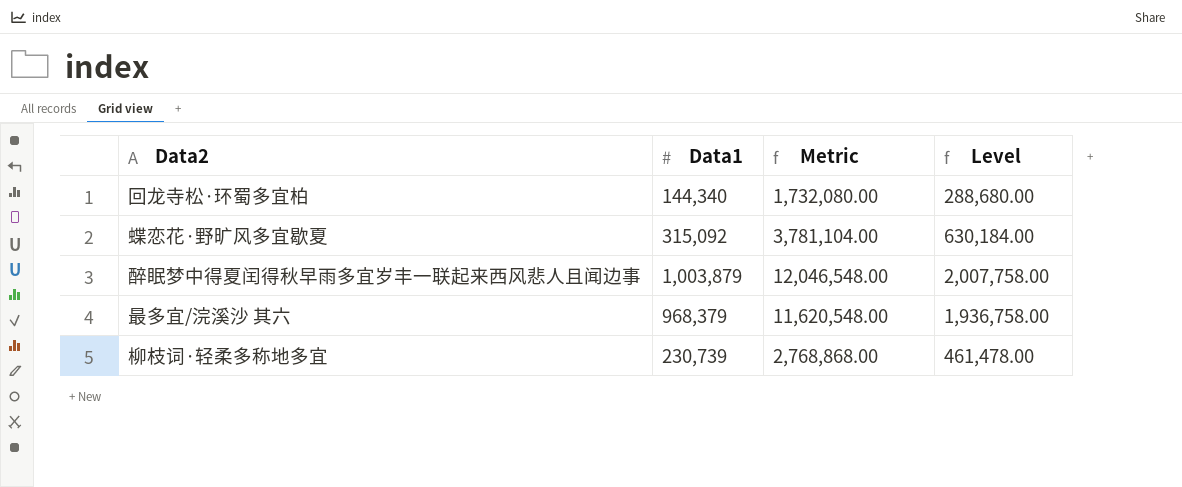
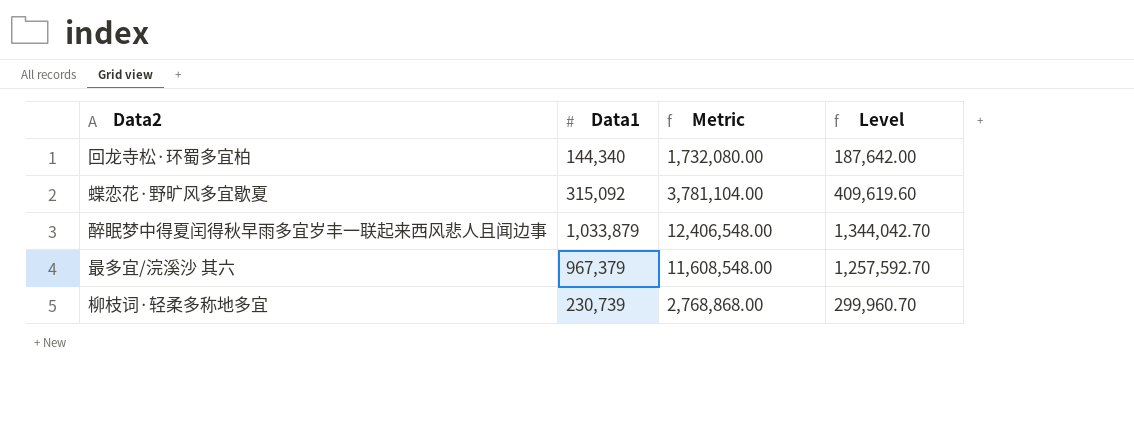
column Level | formula: [Data1] * 2 -> [Data1] * 1.3
醉眠梦中得夏闰得秋早雨多宜岁丰一联起来西风悲人且闻边事 | Data1: 1,003,879 -> 1,033,879
醉眠梦中得夏闰得秋早雨多宜岁丰一联起来西风悲人且闻边事 | Metric: 12,046,548.00 -> 12,406,548.00
最多宜/浣溪沙 其六 | Data1: 968,379 -> 967,379
最多宜/浣溪沙 其六 | Metric: 11,620,548.00 -> 11,608,548.00

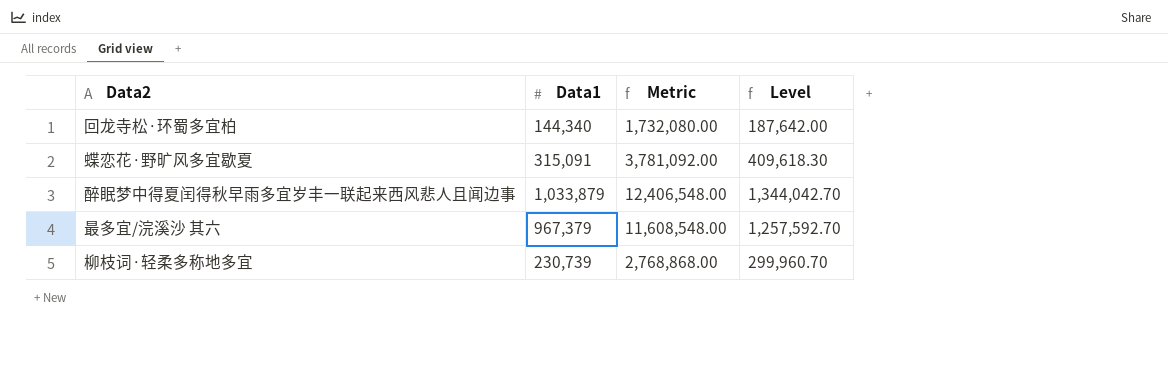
蝶恋花·野旷风多宜歇夏 | Data1: 315,092 -> 315,091
蝶恋花·野旷风多宜歇夏 | Metric: 3,781,104.00 -> 3,781,092.00
蝶恋花·野旷风多宜歇夏 | Level: 409,619.60 -> 409,618.30

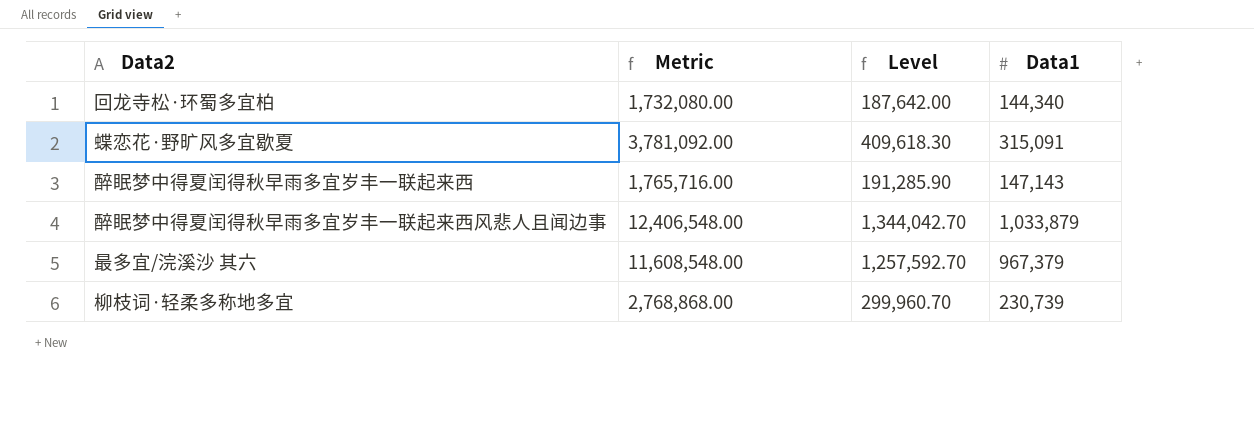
column Data1 | position: 2 -> 4
row 醉眠梦中得夏闰得秋早雨多宜岁丰一联起来西: none -> 1,765,716.00 | 191,285.90 | 147,143

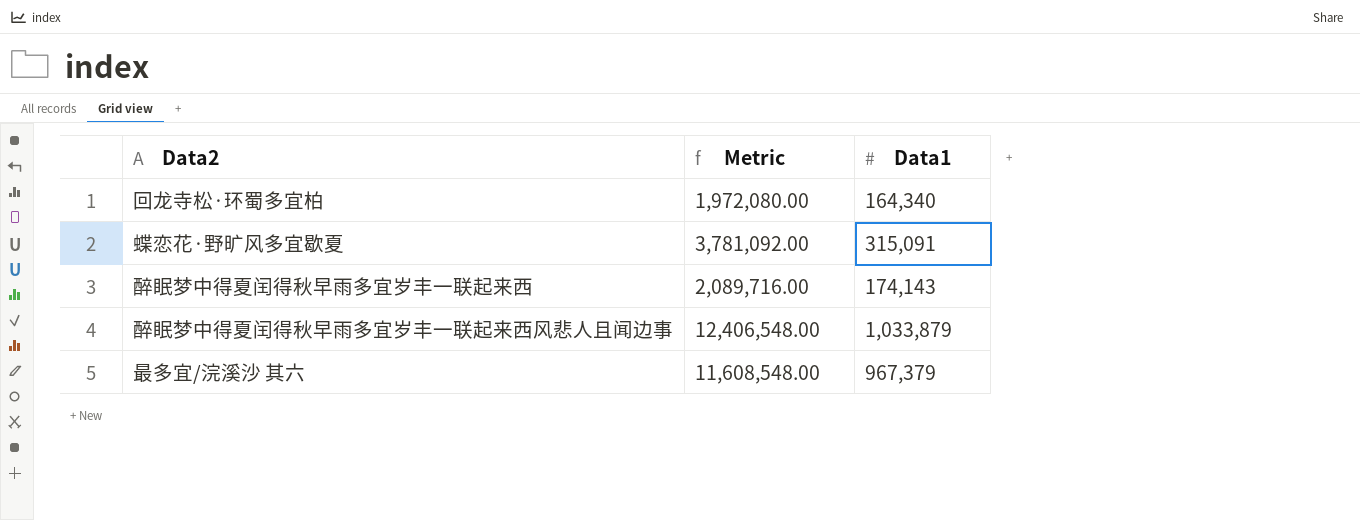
column Level | formula: [Data1] * 1.3 -> none
row 柳枝词·轻柔多称地多宜: 2,768,868.00 | 299,960.70 | 230,739 -> none
回龙寺松·环蜀多宜柏 | Metric: 1,732,080.00 -> 1,972,080.00
回龙寺松·环蜀多宜柏 | Data1: 144,340 -> 164,340
醉眠梦中得夏闰得秋早雨多宜岁丰一联起来西 | Metric: 1,765,716.00 -> 2,089,716.00
醉眠梦中得夏闰得秋早雨多宜岁丰一联起来西 | Data1: 147,143 -> 174,143

